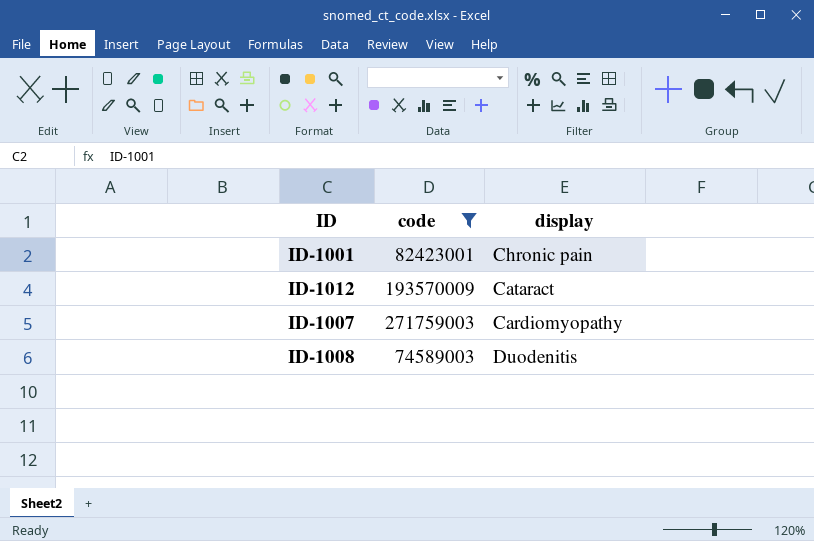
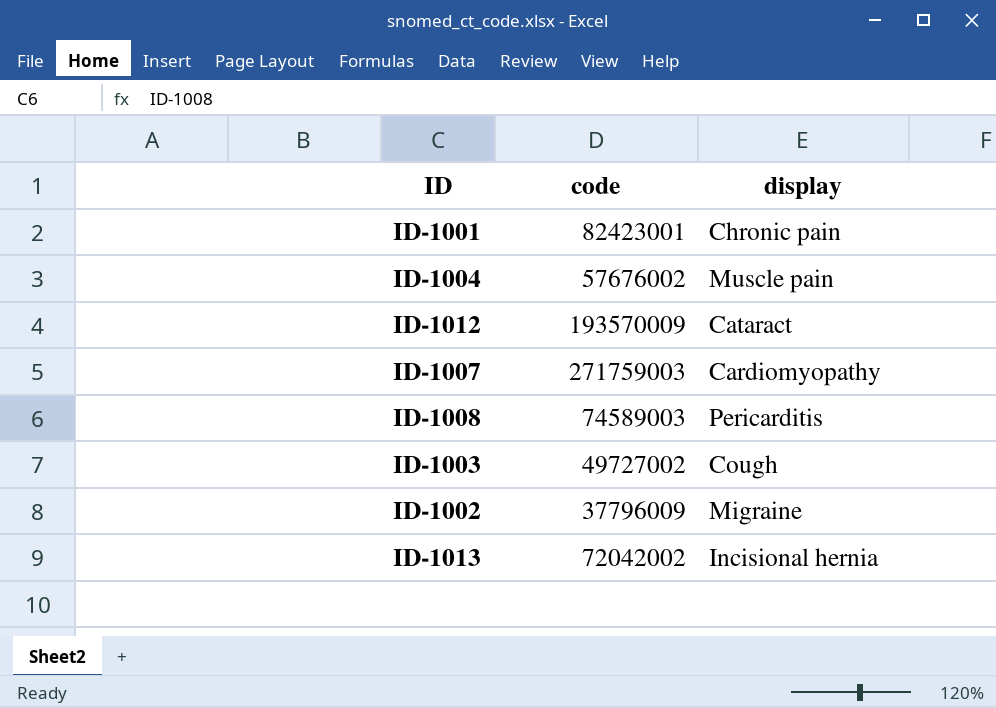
filter: code >= 74589003 -> none
ID-1008 | display: Duodenitis -> Pericarditis

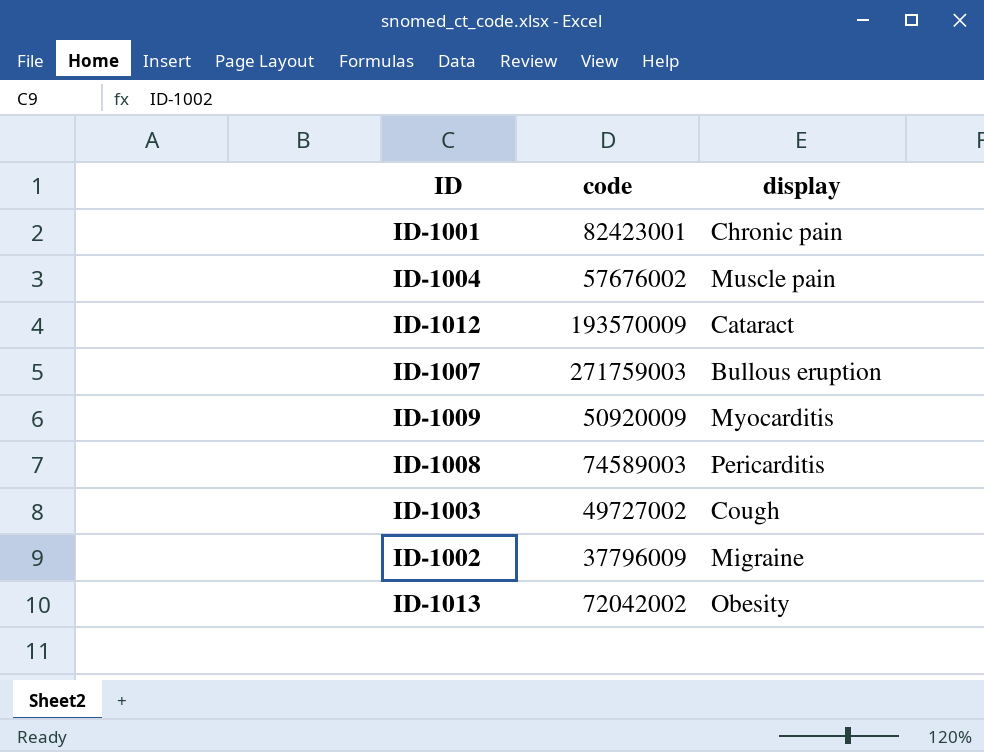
ID-1007 | display: Cardiomyopathy -> Bullous eruption
row ID-1009: none -> 50920009 | Myocarditis
ID-1013 | display: Incisional hernia -> Obesity

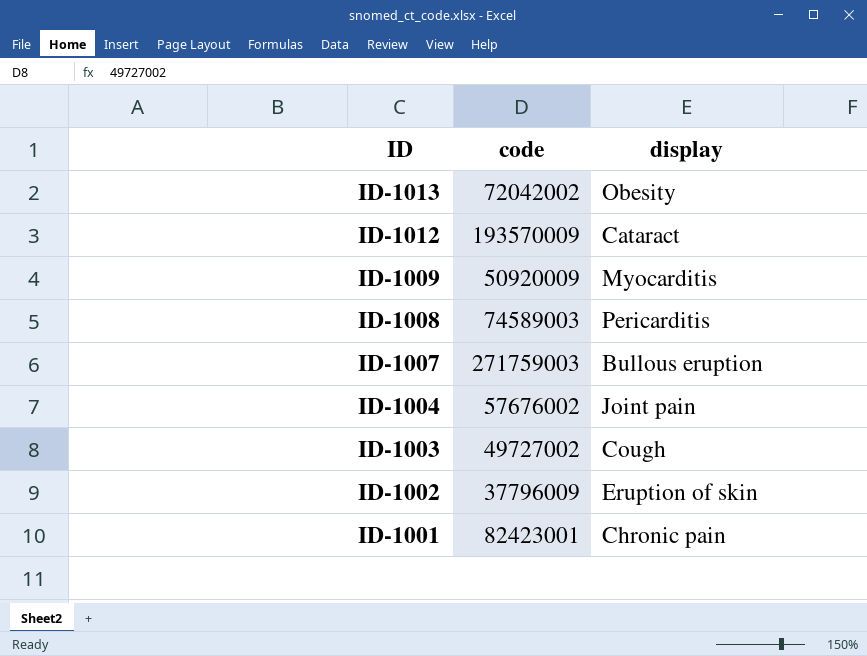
row order: none -> ID descending
ID-1004 | display: Muscle pain -> Joint pain
ID-1002 | display: Migraine -> Eruption of skin

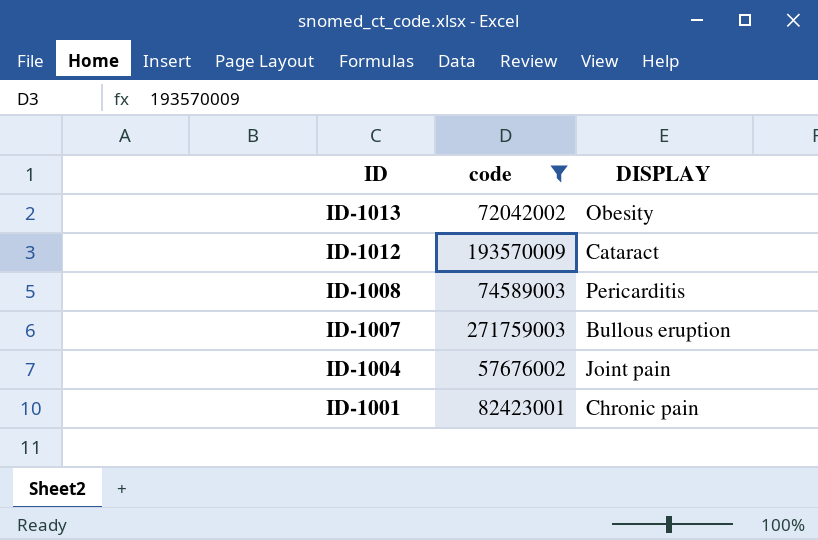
filter: none -> code >= 57676002
column name: display -> DISPLAY

